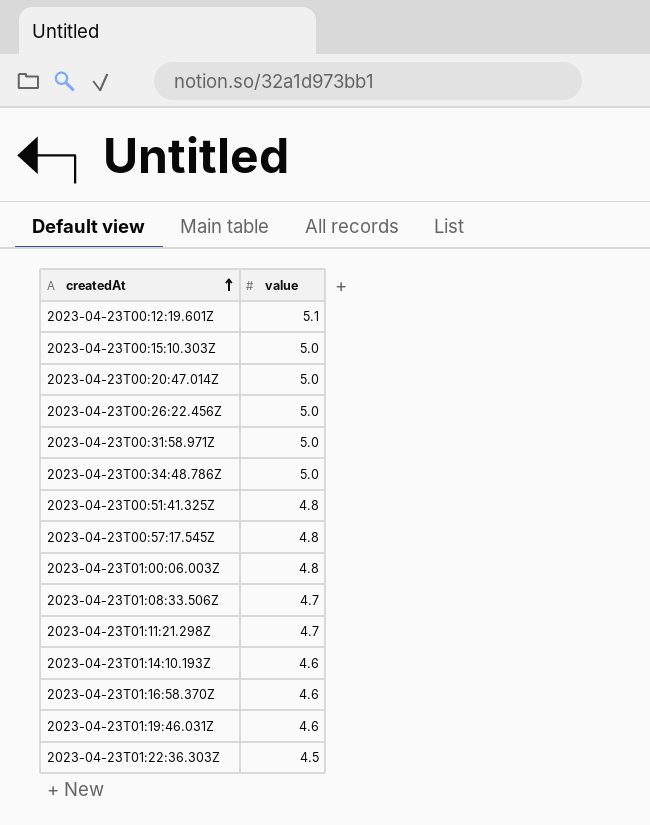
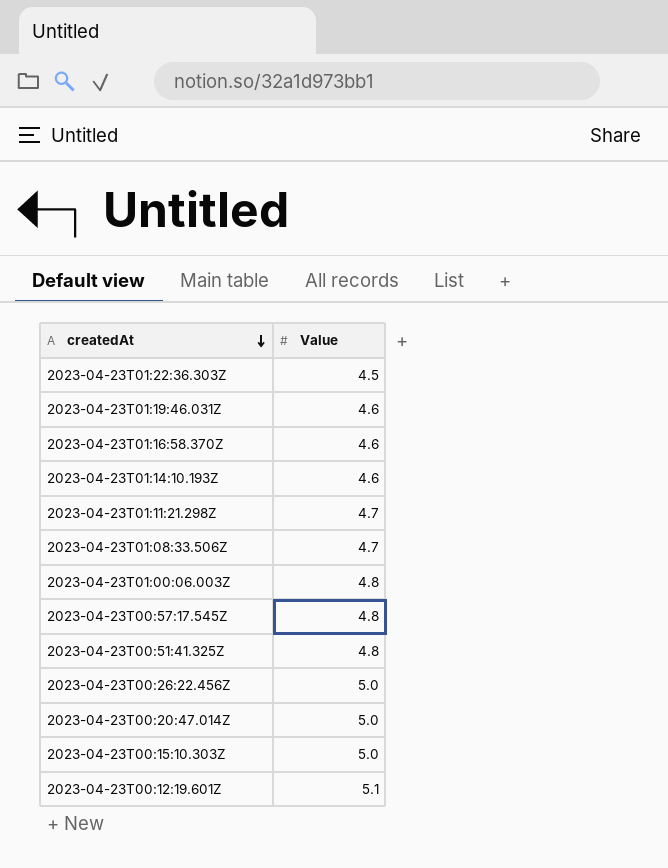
row order: createdAt ascending -> createdAt descending
column name: value -> Value
row 2023-04-23T00:31:58.971Z: 5.0 -> none
row 2023-04-23T00:34:48.786Z: 5.0 -> none

